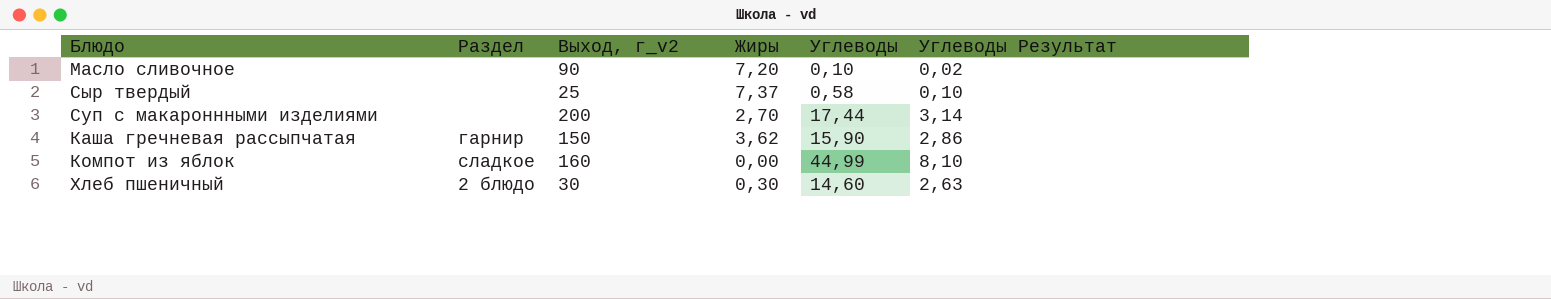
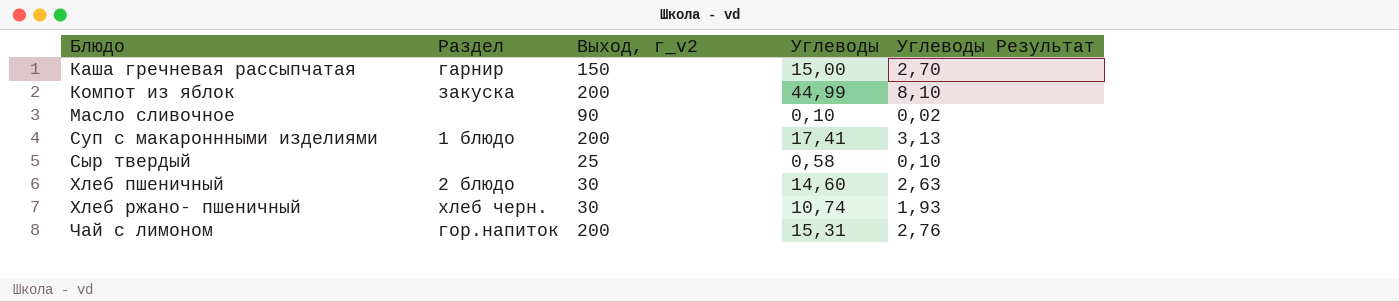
row order: none -> Блюдо ascending
column Жиры | position: 4 -> none
Каша гречневая рассыпчатая | Углеводы: 15,90 -> 15,00
Каша гречневая рассыпчатая | Углеводы Результат: 2,86 -> 2,70
Компот из яблок | Раздел: сладкое -> закуска
Компот из яблок | Выход, г_v2: 160 -> 200
Суп с макароннными изделиями | Раздел: none -> 1 блюдо
Суп с макароннными изделиями | Углеводы: 17,44 -> 17,41
Суп с макароннными изделиями | Углеводы Результат: 3,14 -> 3,13
row Хлеб ржано- пшеничный: none -> хлеб черн. | 30 | 10,74 | 1,93
row Чай с лимоном: none -> гор.напиток | 200 | 15,31 | 2,76

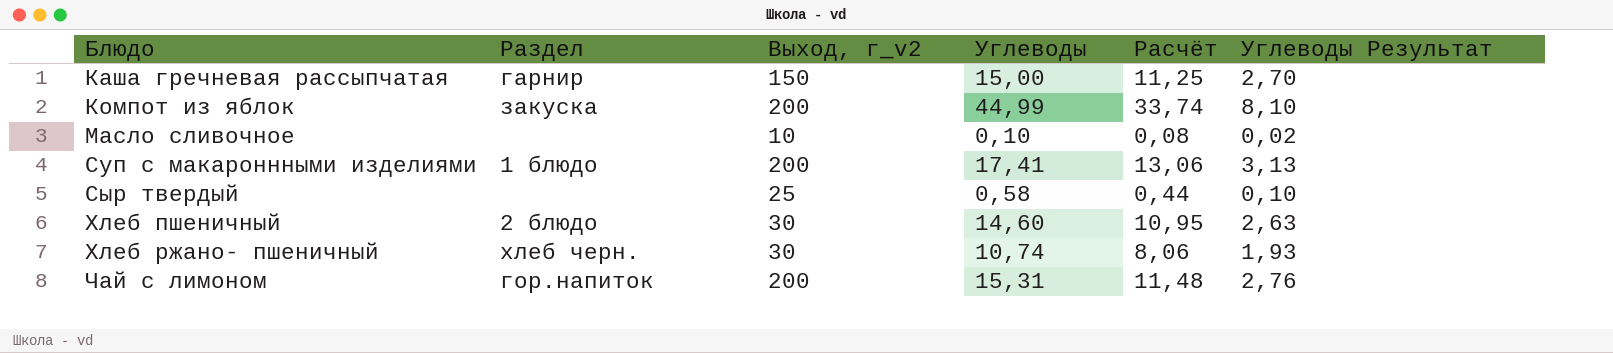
column Расчёт | formula: none -> [Углеводы] * 0,75
Масло сливочное | Выход, г_v2: 90 -> 10

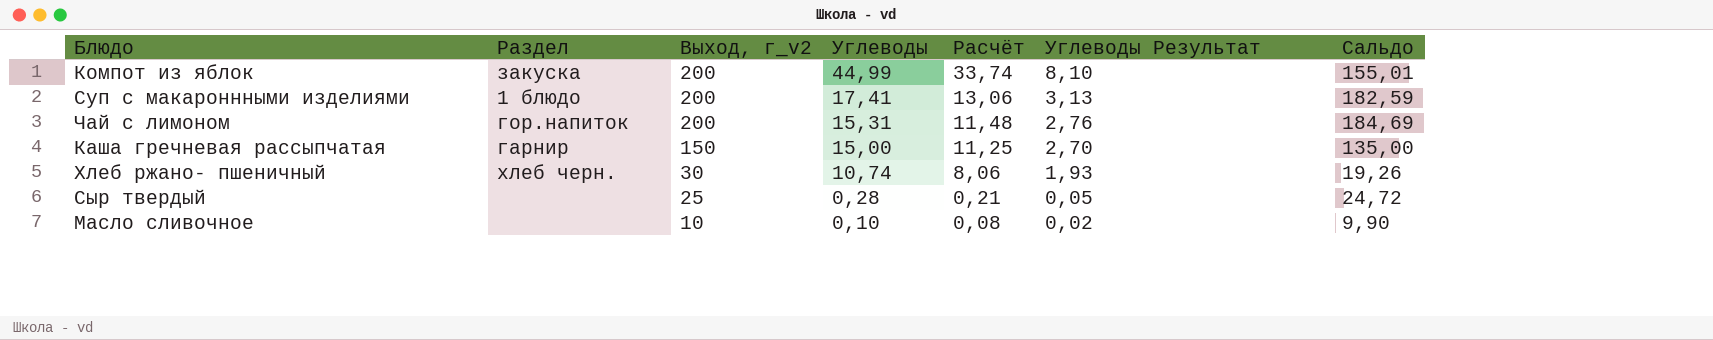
row order: Блюдо ascending -> Выход, г_v2 descending
column Сальдо | formula: none -> [Выход, г_v2] - [Углеводы]
row Хлеб пшеничный: 2 блюдо | 30 | 14,60 | 10,95 | 2,63 -> none
Сыр твердый | Углеводы: 0,58 -> 0,28
Сыр твердый | Расчёт: 0,44 -> 0,21
Сыр твердый | Углеводы Результат: 0,10 -> 0,05

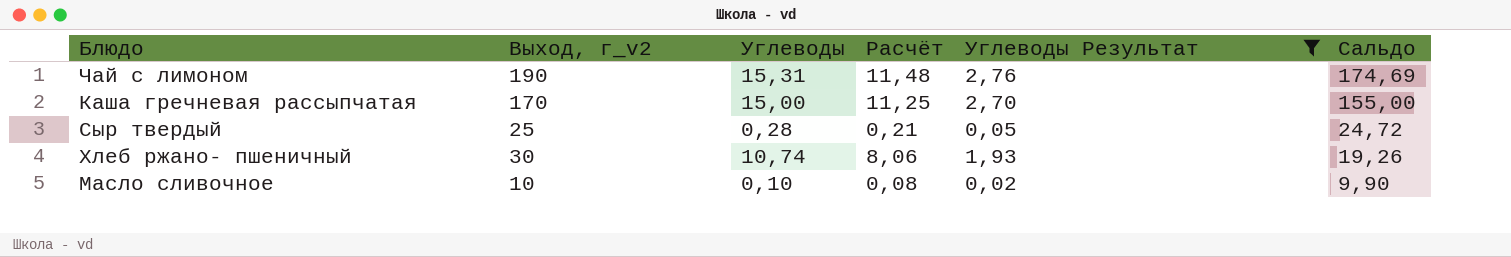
filter: none -> Углеводы Результат <= 2,76
row order: Выход, г_v2 descending -> Сальдо descending
column Раздел | position: 2 -> none
Чай с лимоном | Выход, г_v2: 200 -> 190
Чай с лимоном | Сальдо: 184,69 -> 174,69
Каша гречневая рассыпчатая | Выход, г_v2: 150 -> 170
Каша гречневая рассыпчатая | Сальдо: 135,00 -> 155,00

